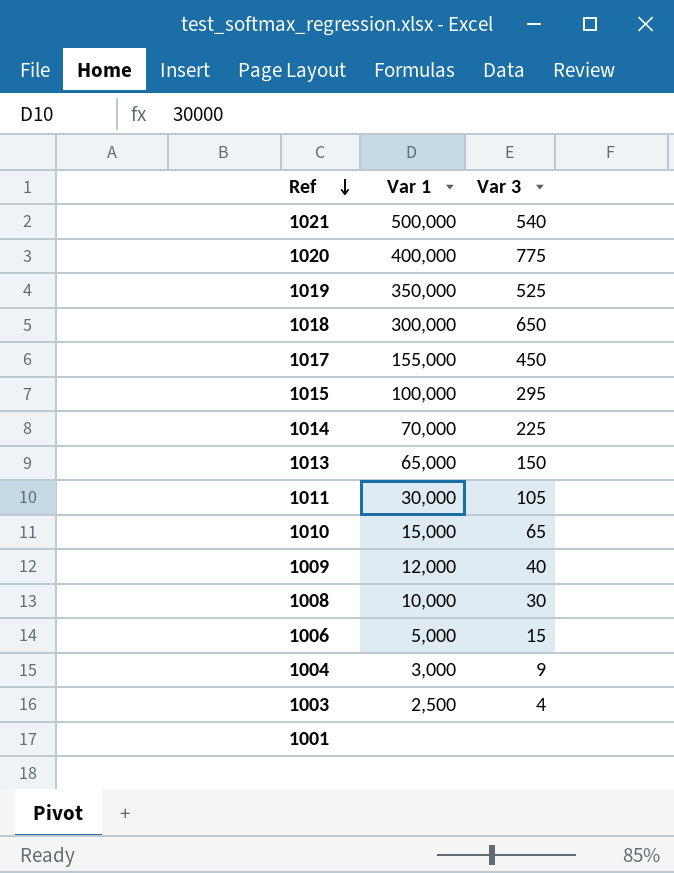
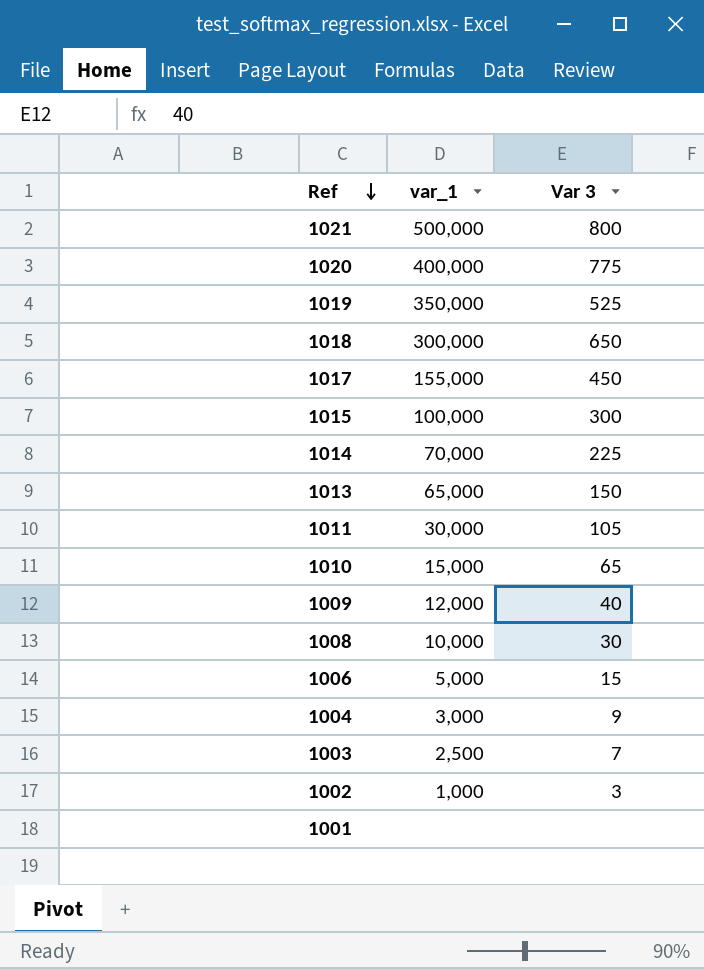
column name: Var 1 -> var_1
1021 | Var 3: 540 -> 800
1015 | Var 3: 295 -> 300
1003 | Var 3: 4 -> 7
row 1002: none -> 1,000 | 3

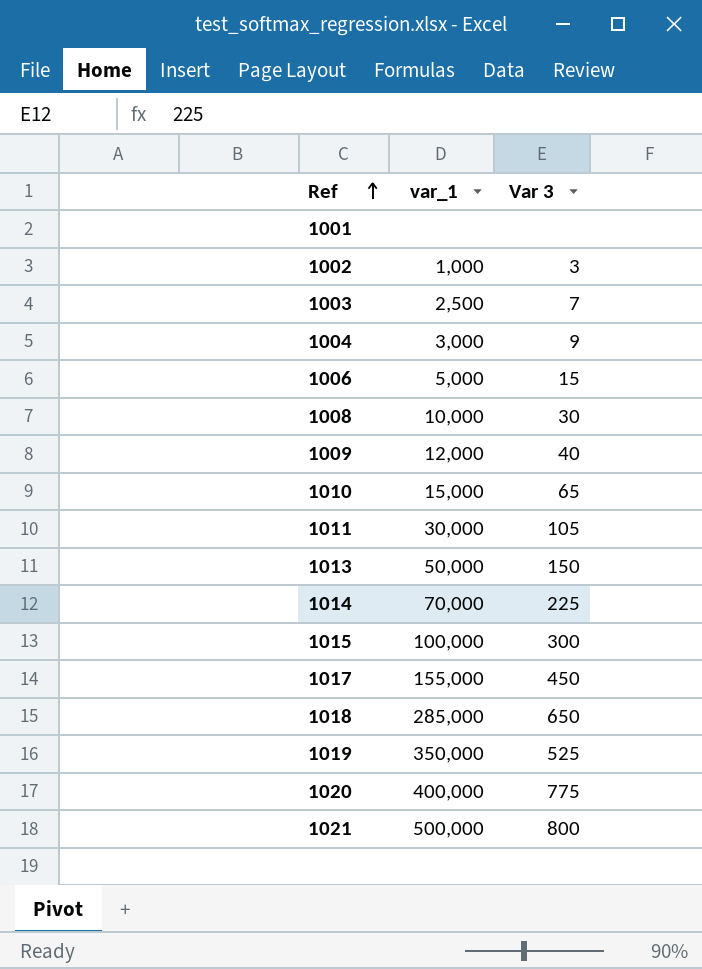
row order: Ref descending -> Ref ascending
1013 | var_1: 65,000 -> 50,000
1018 | var_1: 300,000 -> 285,000

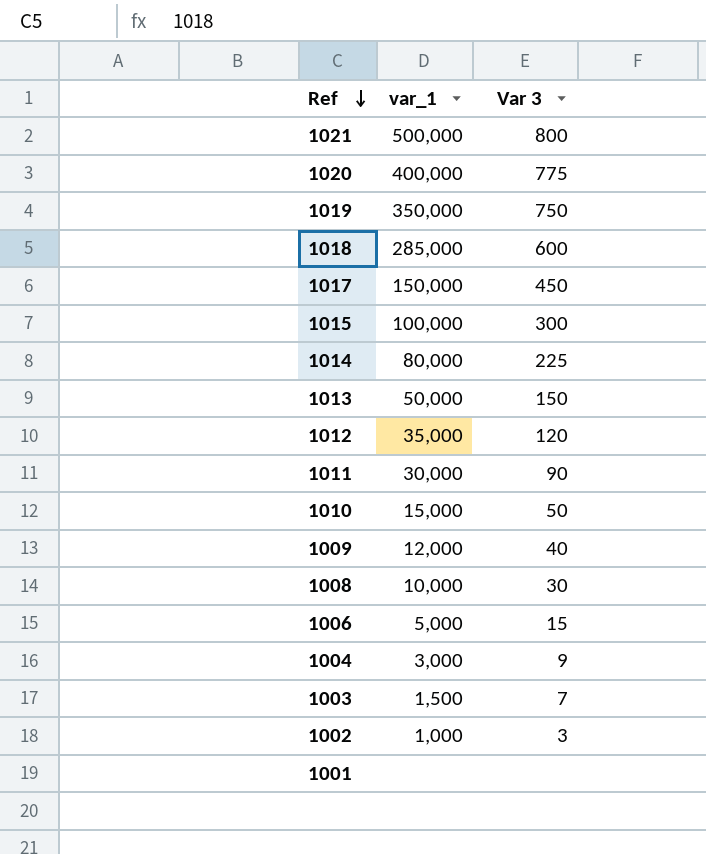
row order: Ref ascending -> Ref descending
1019 | Var 3: 525 -> 750
1018 | Var 3: 650 -> 600
1017 | var_1: 155,000 -> 150,000
1014 | var_1: 70,000 -> 80,000
row 1012: none -> 35,000 | 120
1011 | Var 3: 105 -> 90
1010 | Var 3: 65 -> 50
1003 | var_1: 2,500 -> 1,500

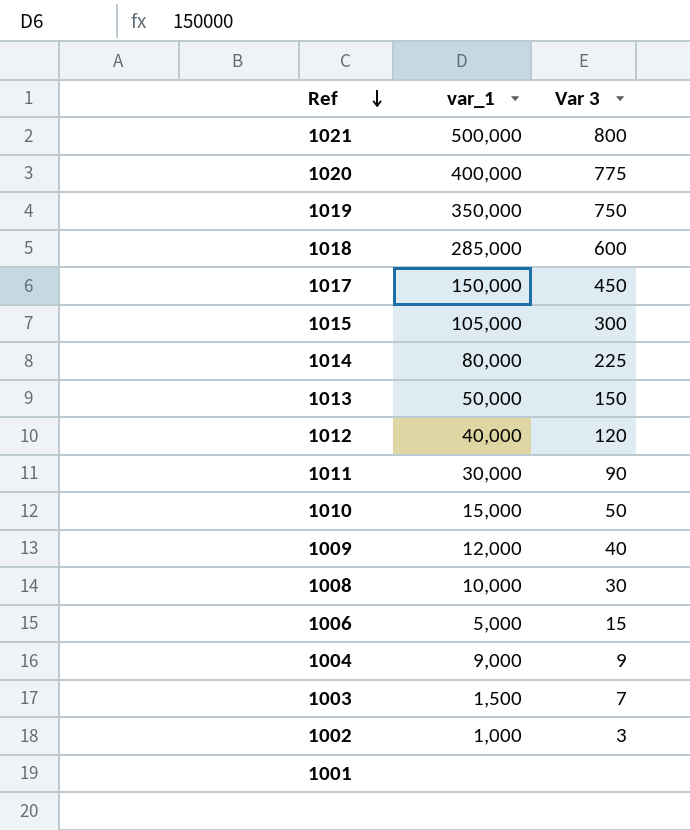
1015 | var_1: 100,000 -> 105,000
1012 | var_1: 35,000 -> 40,000
1004 | var_1: 3,000 -> 9,000

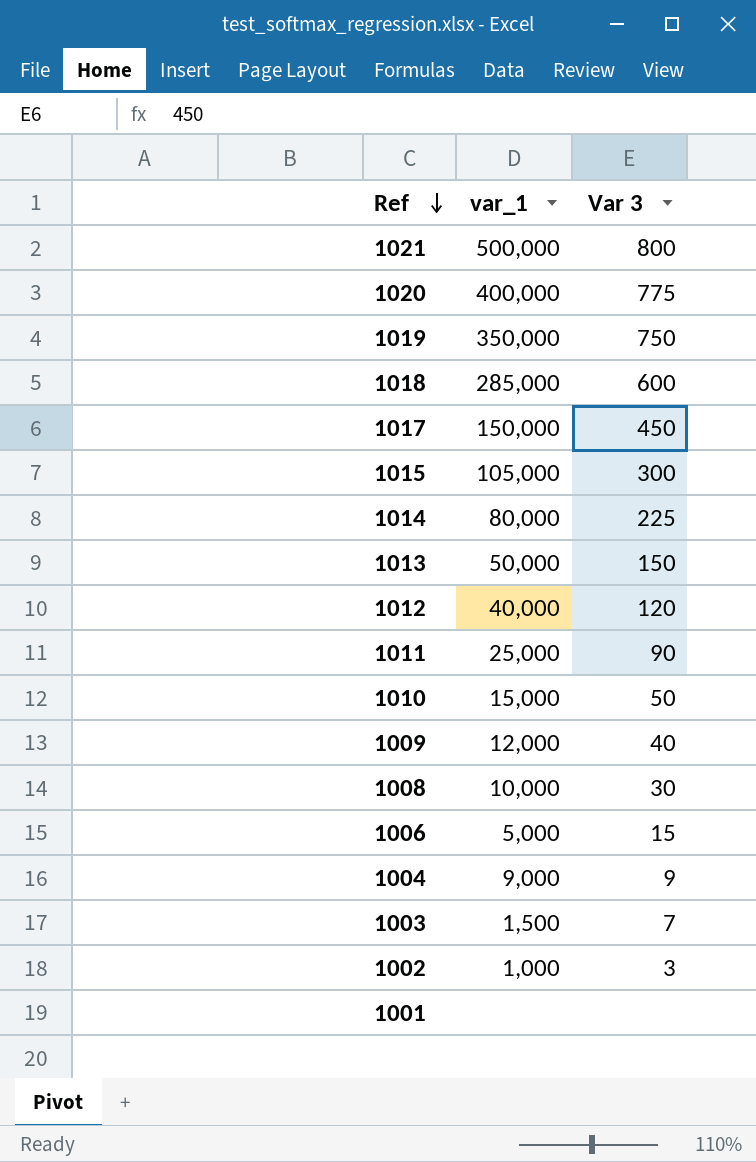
1011 | var_1: 30,000 -> 25,000

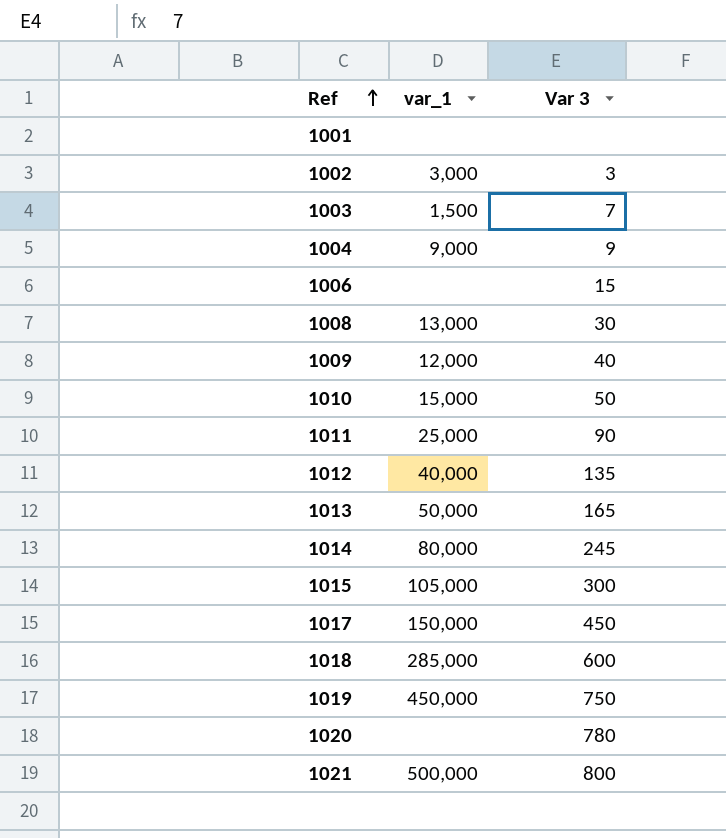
row order: Ref descending -> Ref ascending
1002 | var_1: 1,000 -> 3,000
1006 | var_1: 5,000 -> none
1008 | var_1: 10,000 -> 13,000
1012 | Var 3: 120 -> 135
1013 | Var 3: 150 -> 165
1014 | Var 3: 225 -> 245
1019 | var_1: 350,000 -> 450,000
1020 | var_1: 400,000 -> none
1020 | Var 3: 775 -> 780

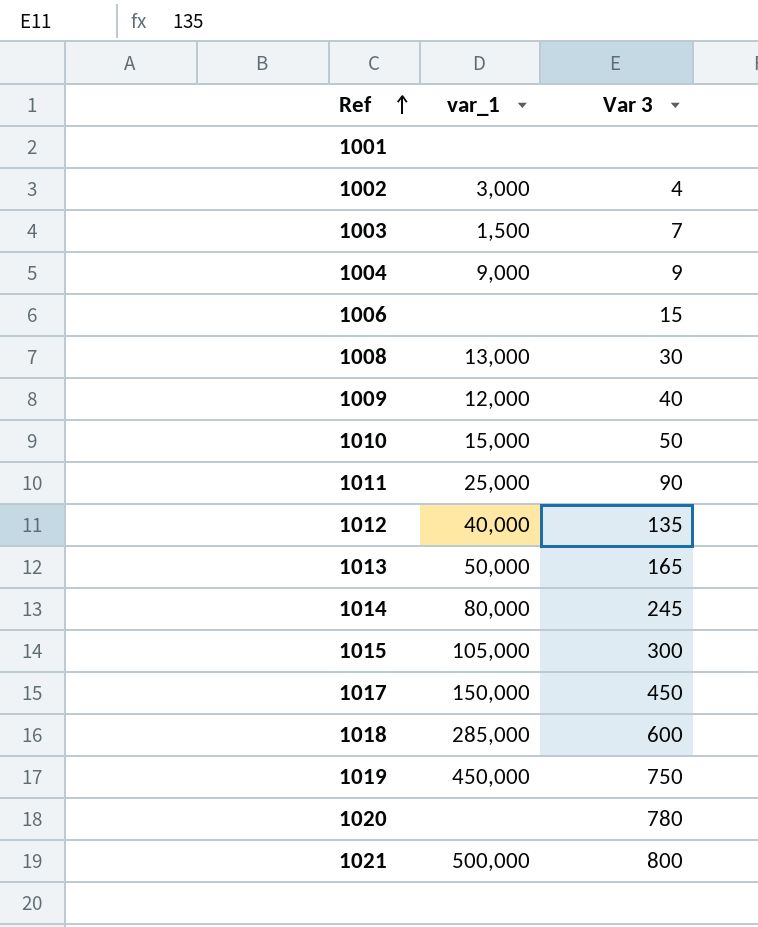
1002 | Var 3: 3 -> 4

